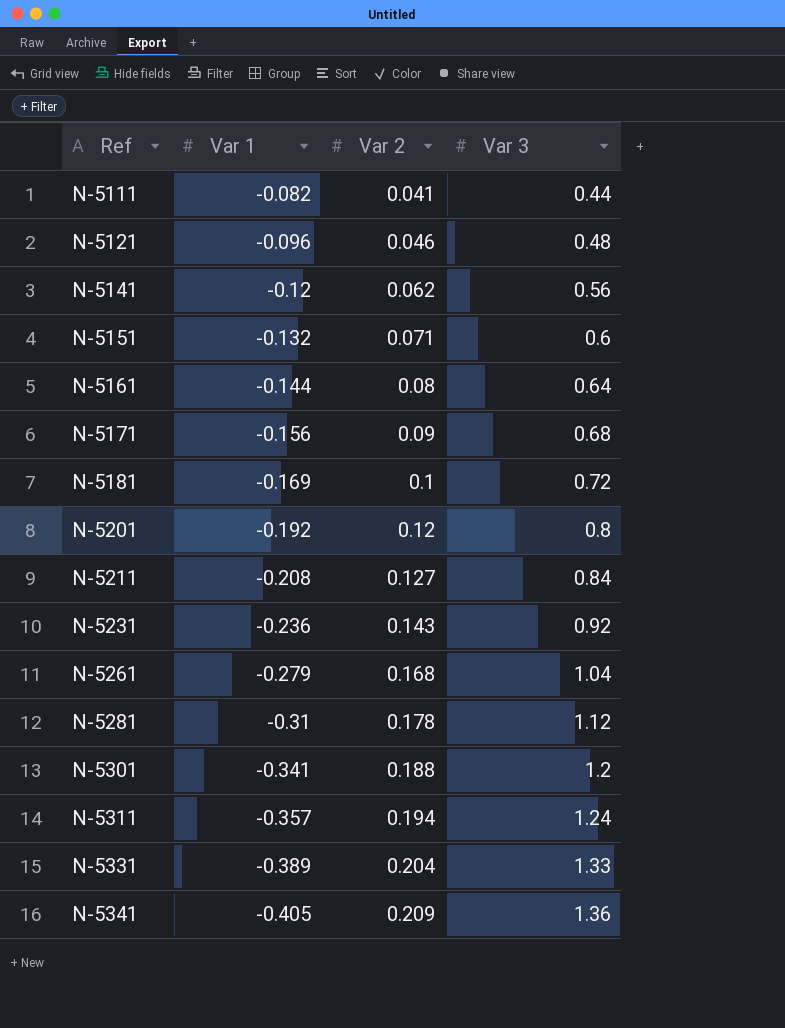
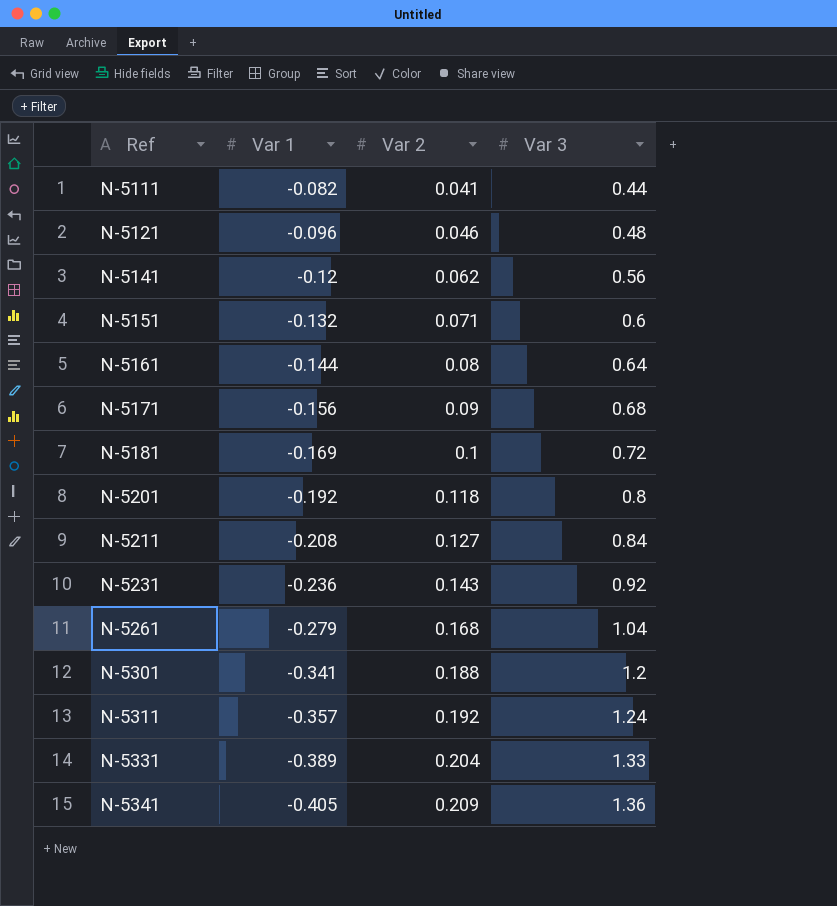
row N-5281: -0.31 | 0.178 | 1.12 -> none
N-5201 | Var 2: 0.12 -> 0.118
N-5311 | Var 2: 0.194 -> 0.192

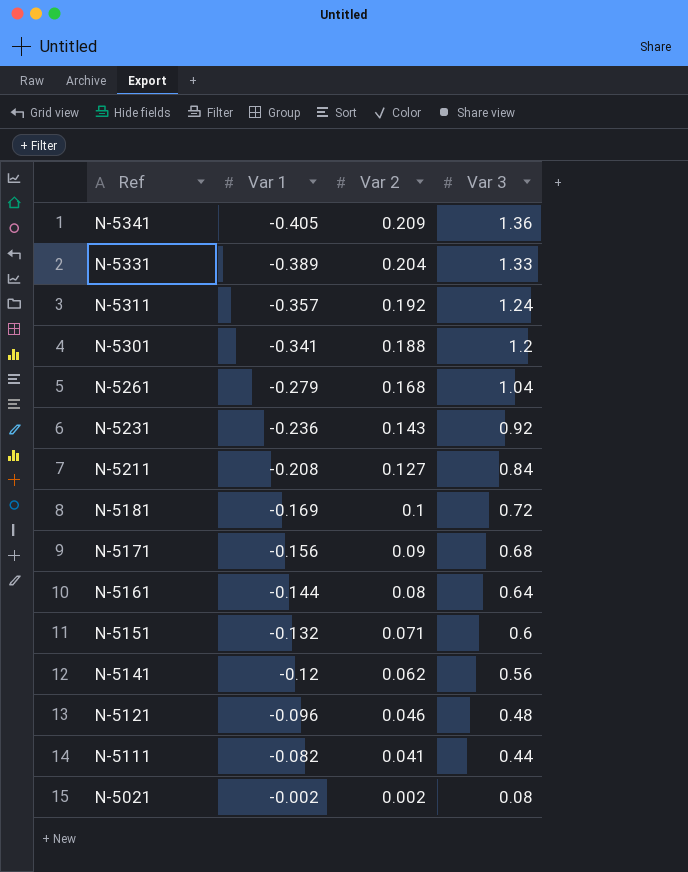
row order: Ref ascending -> Ref descending
row N-5201: -0.192 | 0.118 | 0.8 -> none
row N-5021: none -> -0.002 | 0.002 | 0.08

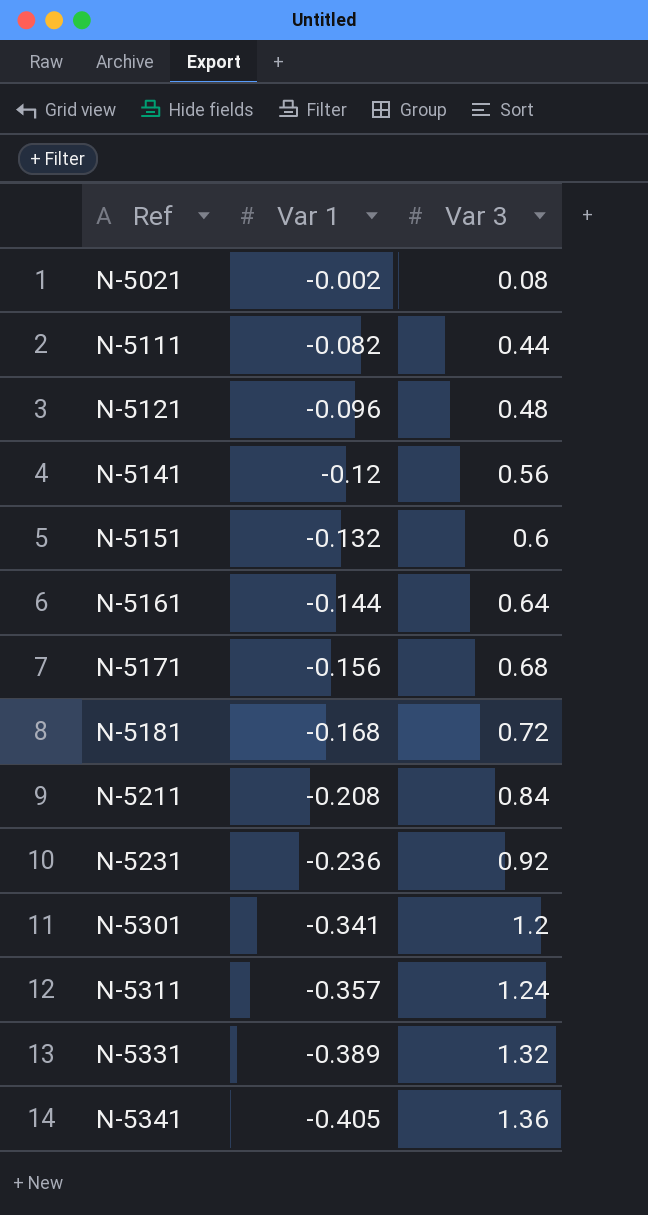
row order: Ref descending -> Ref ascending
column Var 2 | position: 3 -> none
row N-5261: -0.279 | 0.168 | 1.04 -> none
N-5181 | Var 1: -0.169 -> -0.168
N-5331 | Var 3: 1.33 -> 1.32

